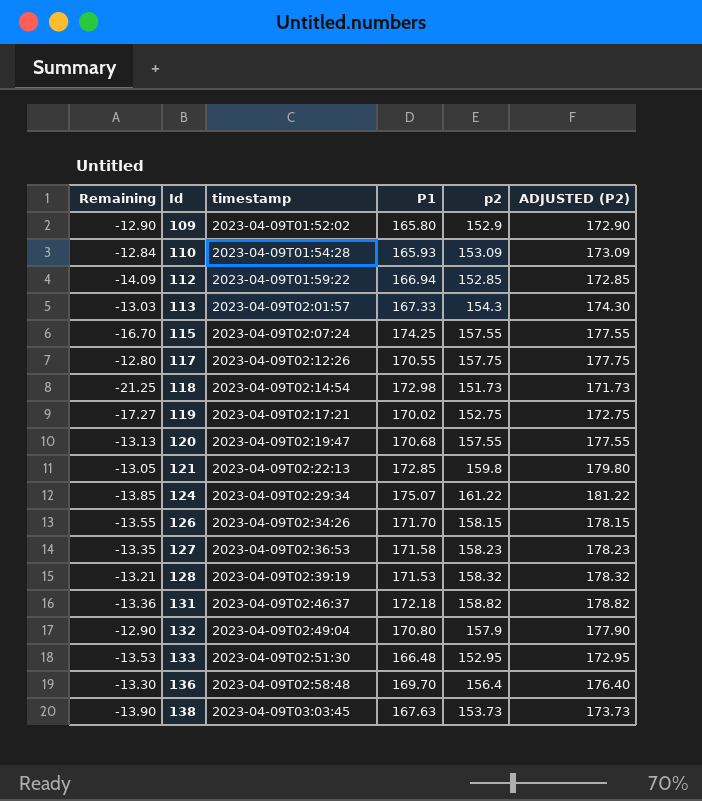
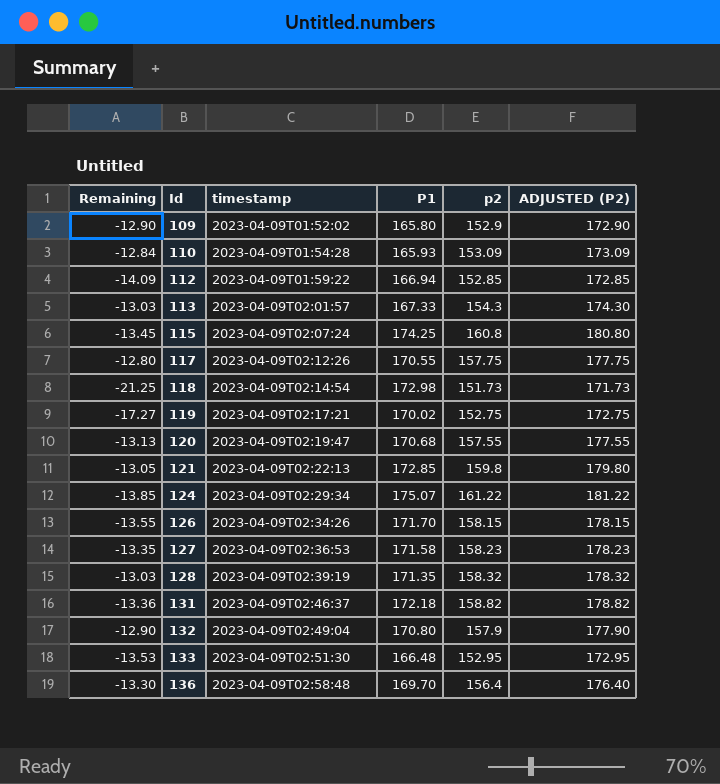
row 138: -13.90 | 2023-04-09T03:03:45 | 167.63 | 153.73 | 173.73 -> none
115 | Remaining: -16.70 -> -13.45
115 | p2: 157.55 -> 160.8
115 | ADJUSTED (P2): 177.55 -> 180.80
128 | Remaining: -13.21 -> -13.03
128 | P1: 171.53 -> 171.35

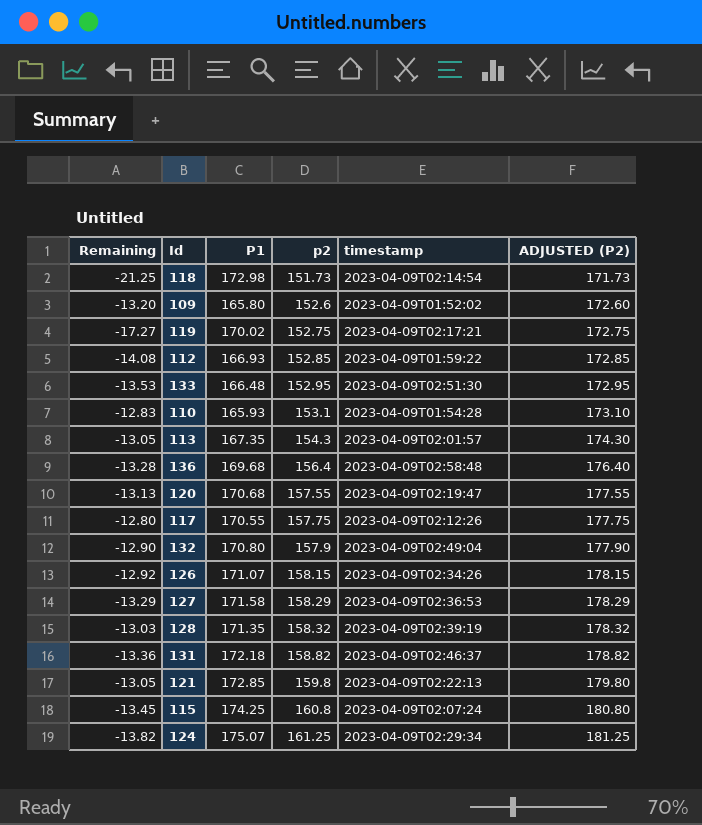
row order: Id ascending -> p2 ascending
column timestamp | position: 3 -> 5
109 | Remaining: -12.90 -> -13.20
109 | p2: 152.9 -> 152.6
109 | ADJUSTED (P2): 172.90 -> 172.60
112 | Remaining: -14.09 -> -14.08
112 | P1: 166.94 -> 166.93
110 | Remaining: -12.84 -> -12.83
110 | p2: 153.09 -> 153.1
110 | ADJUSTED (P2): 173.09 -> 173.10
113 | Remaining: -13.03 -> -13.05
113 | P1: 167.33 -> 167.35
136 | Remaining: -13.30 -> -13.28
136 | P1: 169.70 -> 169.68
126 | Remaining: -13.55 -> -12.92
126 | P1: 171.70 -> 171.07
127 | Remaining: -13.35 -> -13.29
127 | p2: 158.23 -> 158.29
127 | ADJUSTED (P2): 178.23 -> 178.29
124 | Remaining: -13.85 -> -13.82
124 | p2: 161.22 -> 161.25
124 | ADJUSTED (P2): 181.22 -> 181.25

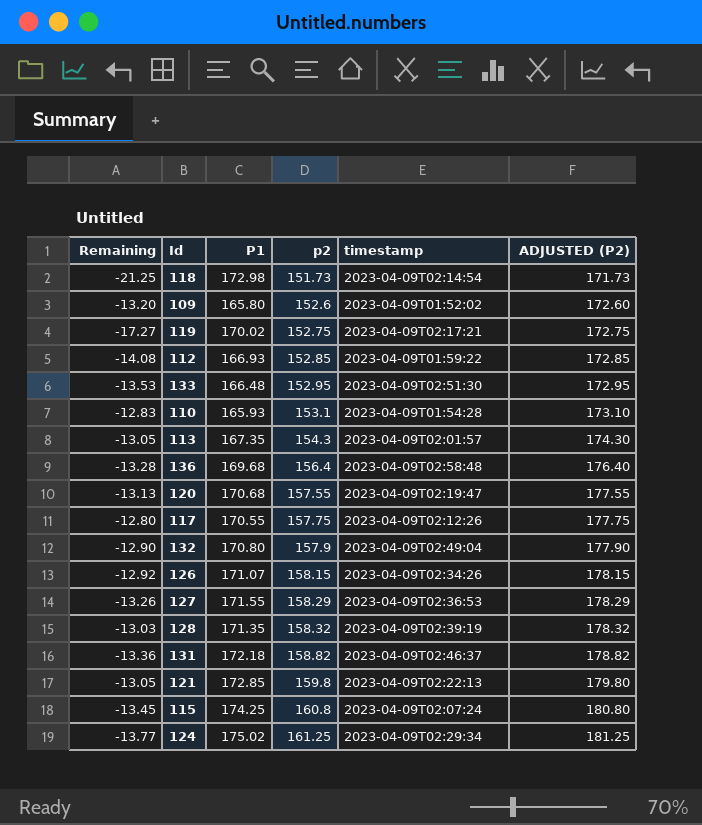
127 | Remaining: -13.29 -> -13.26
127 | P1: 171.58 -> 171.55
124 | Remaining: -13.82 -> -13.77
124 | P1: 175.07 -> 175.02

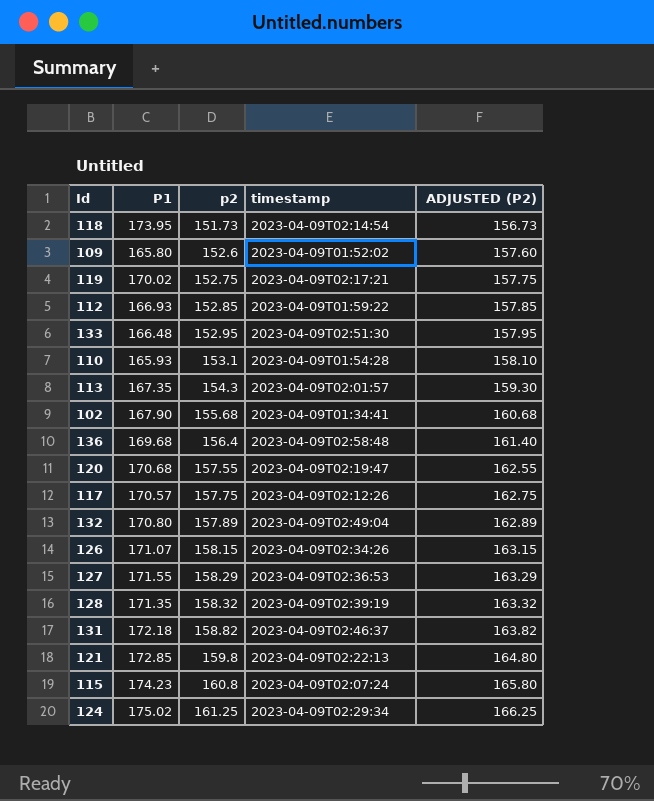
column Remaining | formula: [p2] - [P1] -> none
column ADJUSTED (P2) | formula: [p2] + 20 -> [p2] + 5
118 | P1: 172.98 -> 173.95
row 102: none -> 167.90 | 155.68 | 2023-04-09T01:34:41 | 160.68
117 | P1: 170.55 -> 170.57
132 | p2: 157.9 -> 157.89
115 | P1: 174.25 -> 174.23

